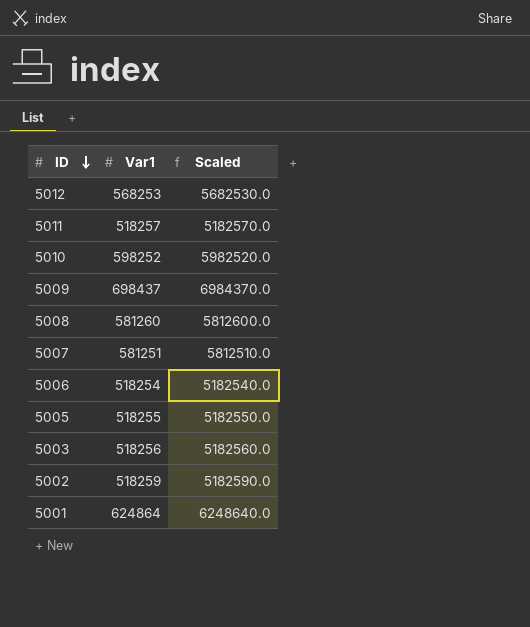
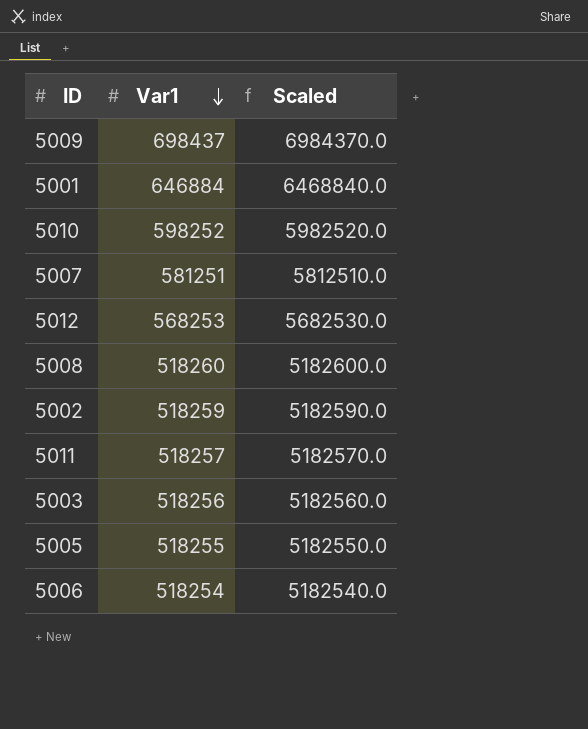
row order: ID descending -> Var1 descending
5001 | Var1: 624864 -> 646884
5001 | Scaled: 6248640.0 -> 6468840.0
5008 | Var1: 581260 -> 518260
5008 | Scaled: 5812600.0 -> 5182600.0

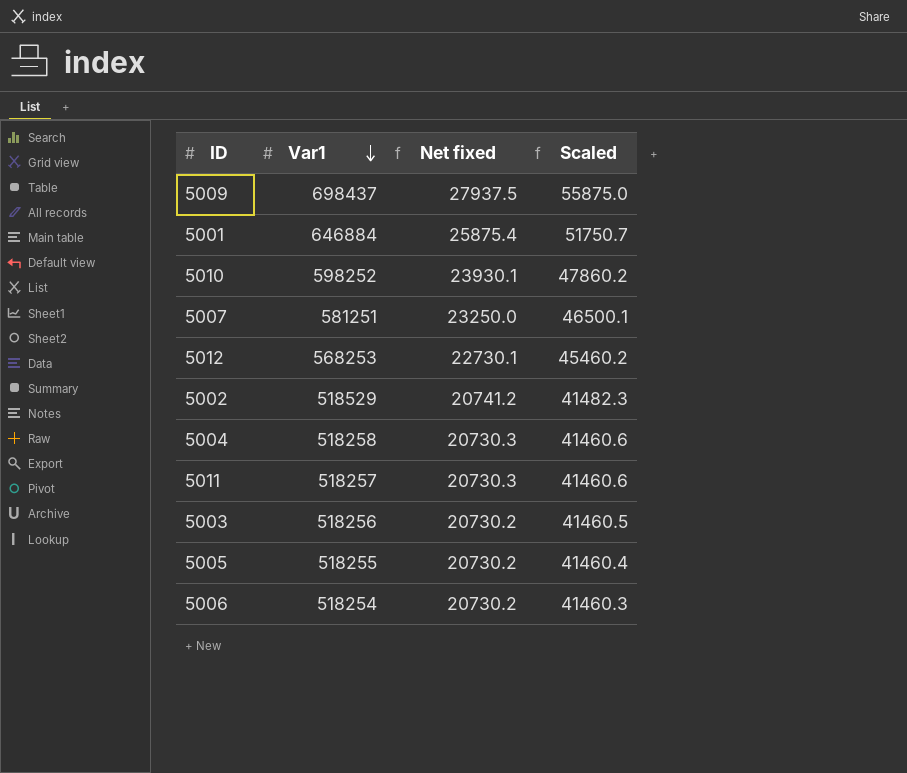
column Net fixed | formula: none -> [Var1] * 0.04
column Scaled | formula: [Var1] * 10 -> [Var1] * 0.08
row 5008: 518260 | 5182600.0 -> none
5002 | Var1: 518259 -> 518529
row 5004: none -> 518258 | 20730.3 | 41460.6

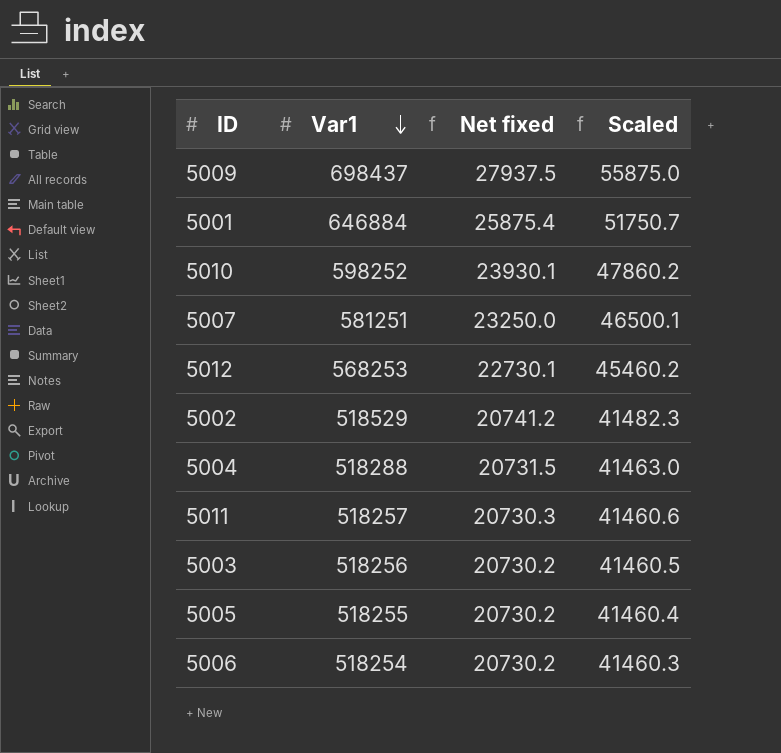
5004 | Var1: 518258 -> 518288
5004 | Net fixed: 20730.3 -> 20731.5
5004 | Scaled: 41460.6 -> 41463.0

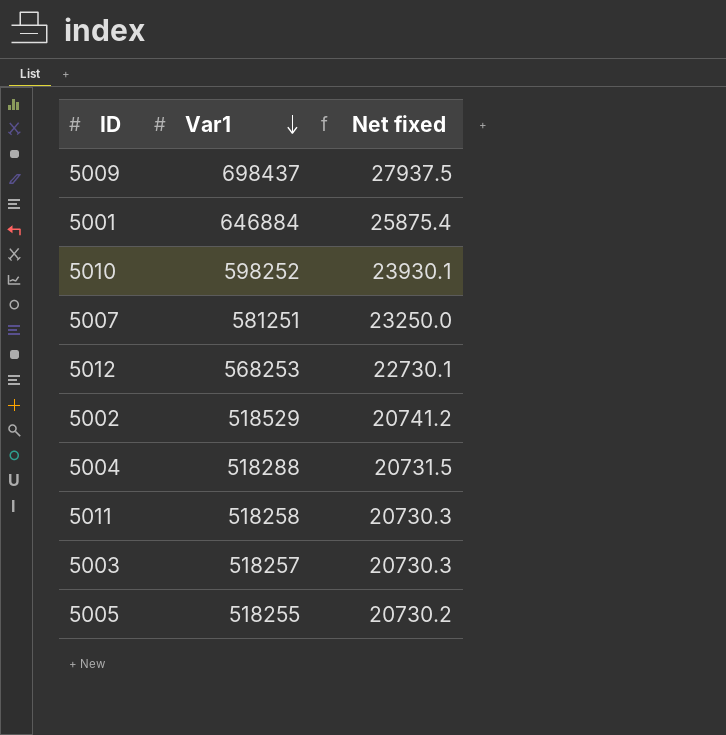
column Scaled | formula: [Var1] * 0.08 -> none
row 5006: 518254 | 20730.2 | 41460.3 -> none
5011 | Var1: 518257 -> 518258
5003 | Var1: 518256 -> 518257
5003 | Net fixed: 20730.2 -> 20730.3

